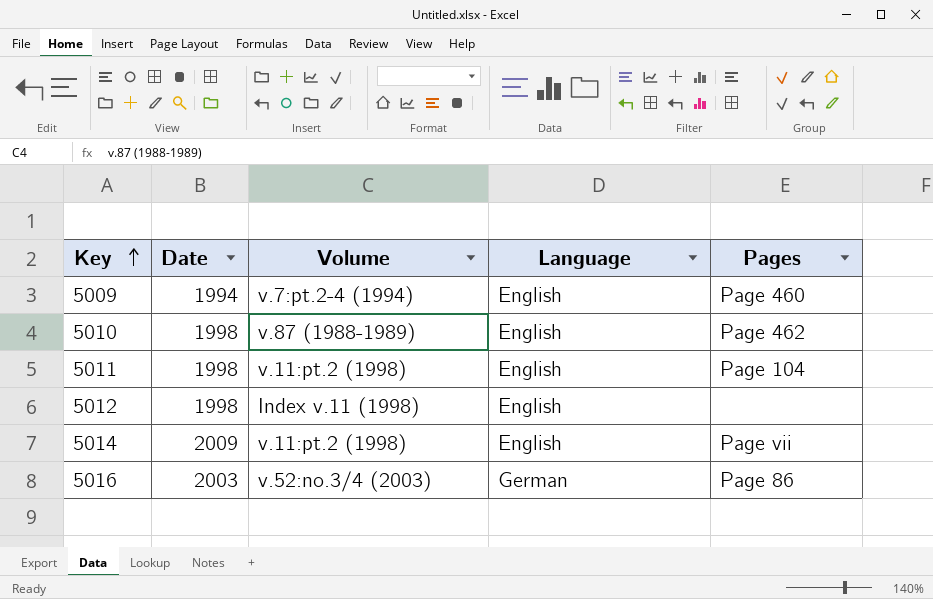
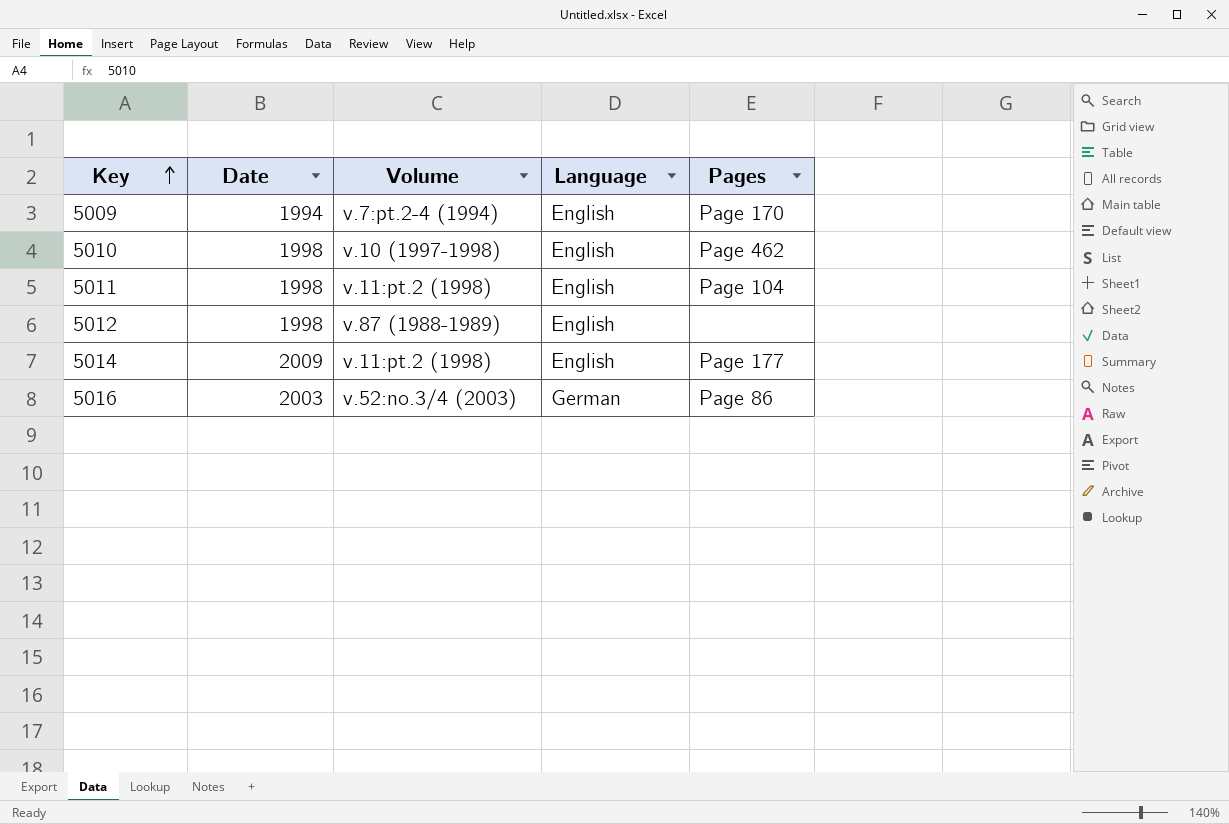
5009 | Pages: Page 460 -> Page 170
5010 | Volume: v.87 (1988-1989) -> v.10 (1997-1998)
5012 | Volume: Index v.11 (1998) -> v.87 (1988-1989)
5014 | Pages: Page vii -> Page 177

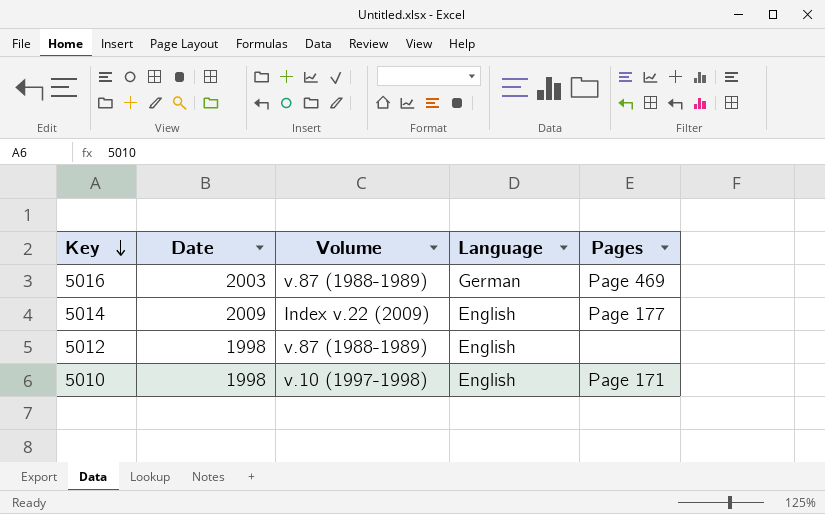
row order: Key ascending -> Key descending
row 5009: 1994 | v.7:pt.2-4 (1994) | English | Page 170 -> none
row 5011: 1998 | v.11:pt.2 (1998) | English | Page 104 -> none
5016 | Volume: v.52:no.3/4 (2003) -> v.87 (1988-1989)
5016 | Pages: Page 86 -> Page 469
5014 | Volume: v.11:pt.2 (1998) -> Index v.22 (2009)
5010 | Pages: Page 462 -> Page 171

